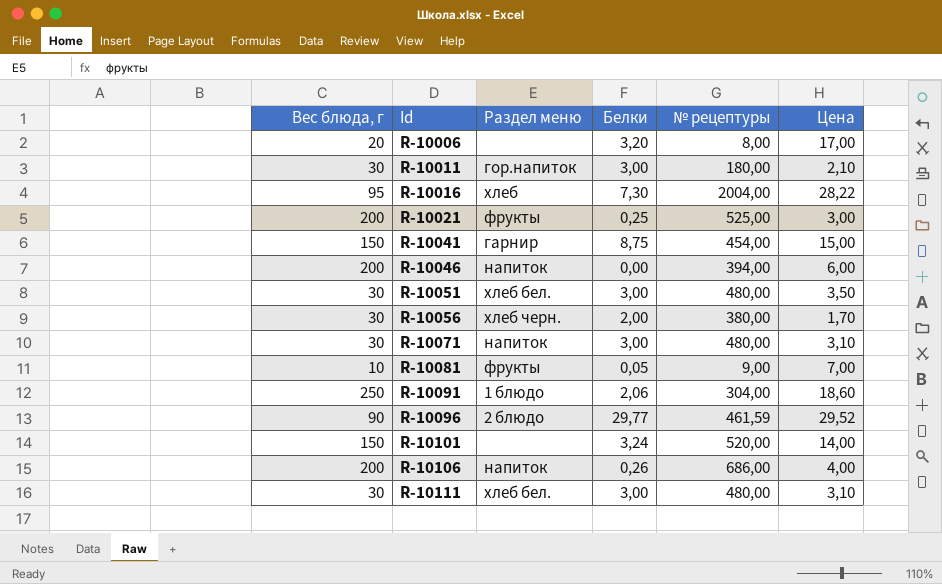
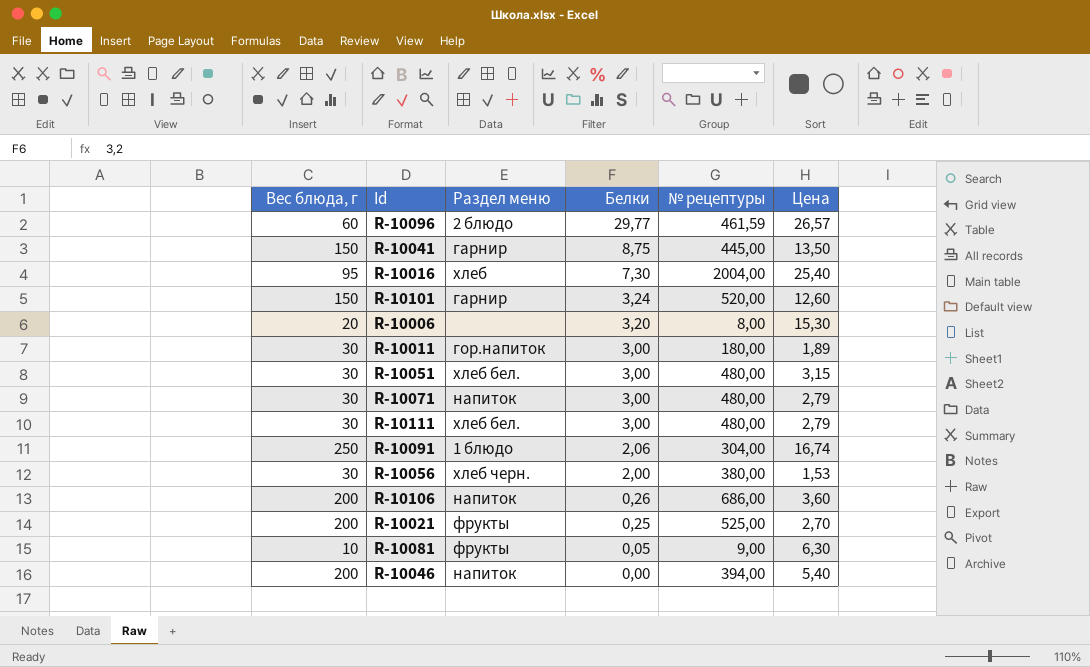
row order: Id ascending -> Белки descending
R-10096 | Вес блюда, г: 90 -> 60
R-10096 | Цена: 29,52 -> 26,57
R-10041 | № рецептуры: 454,00 -> 445,00
R-10041 | Цена: 15,00 -> 13,50
R-10016 | Цена: 28,22 -> 25,40
R-10101 | Раздел меню: none -> гарнир
R-10101 | Цена: 14,00 -> 12,60
R-10006 | Цена: 17,00 -> 15,30
R-10011 | Цена: 2,10 -> 1,89
R-10051 | Цена: 3,50 -> 3,15
R-10071 | Цена: 3,10 -> 2,79
R-10111 | Цена: 3,10 -> 2,79
R-10091 | Цена: 18,60 -> 16,74
R-10056 | Цена: 1,70 -> 1,53
R-10106 | Цена: 4,00 -> 3,60
R-10021 | Цена: 3,00 -> 2,70
R-10081 | Цена: 7,00 -> 6,30
R-10046 | Цена: 6,00 -> 5,40

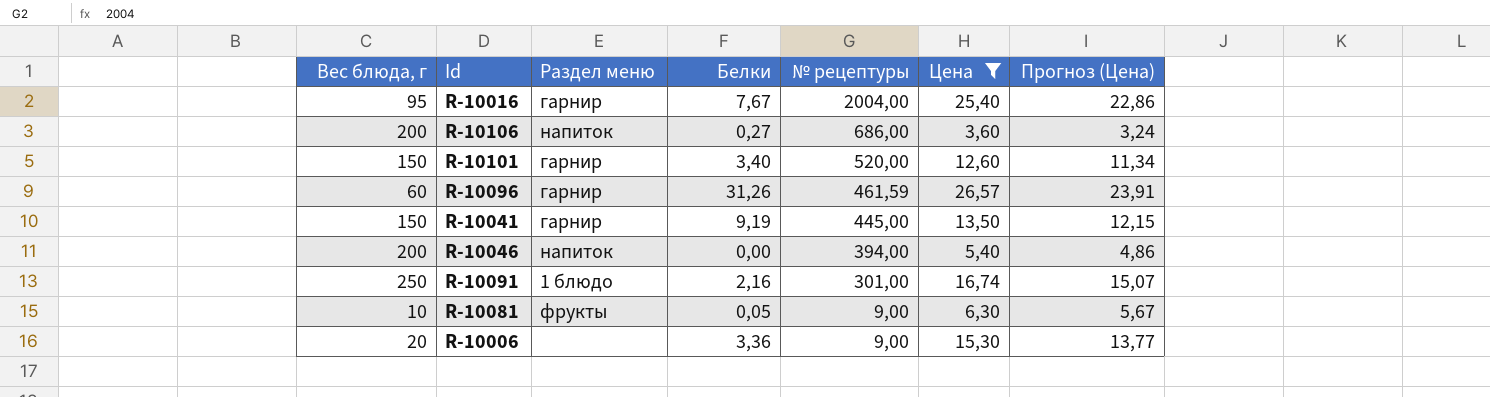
filter: none -> Цена >= 3,60
row order: Белки descending -> № рецептуры descending
column Прогноз (Цена) | formula: none -> [Цена] * 0,9
R-10016 | Раздел меню: хлеб -> гарнир
R-10016 | Белки: 7,30 -> 7,67
R-10106 | Белки: 0,26 -> 0,27
R-10101 | Белки: 3,24 -> 3,40
R-10096 | Раздел меню: 2 блюдо -> гарнир
R-10096 | Белки: 29,77 -> 31,26
R-10041 | Белки: 8,75 -> 9,19
R-10091 | Белки: 2,06 -> 2,16
R-10091 | № рецептуры: 304,00 -> 301,00
R-10006 | Белки: 3,20 -> 3,36
R-10006 | № рецептуры: 8,00 -> 9,00

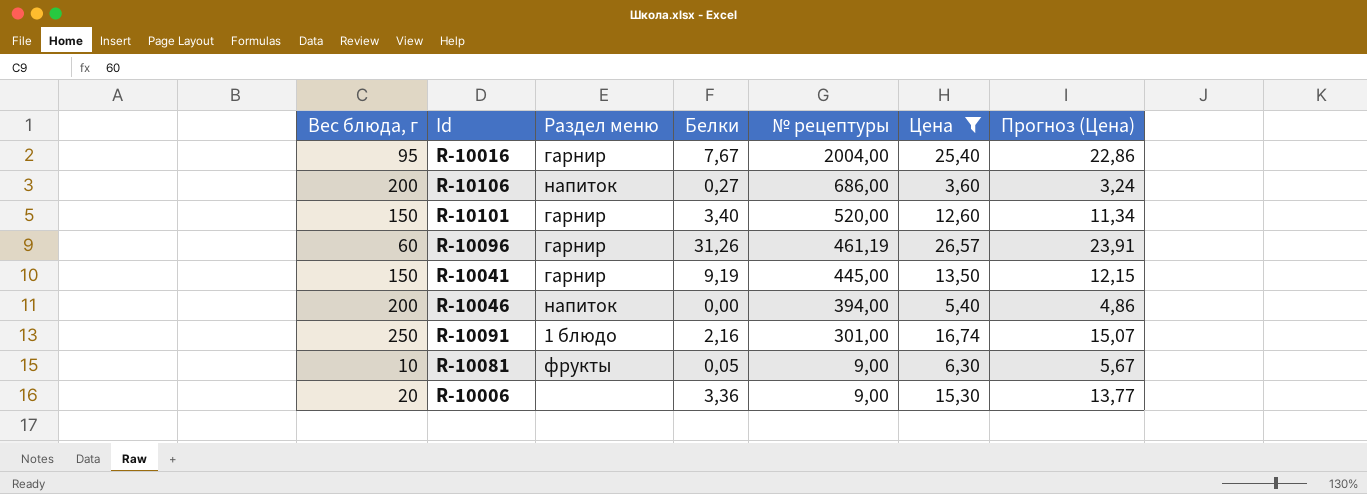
R-10096 | № рецептуры: 461,59 -> 461,19

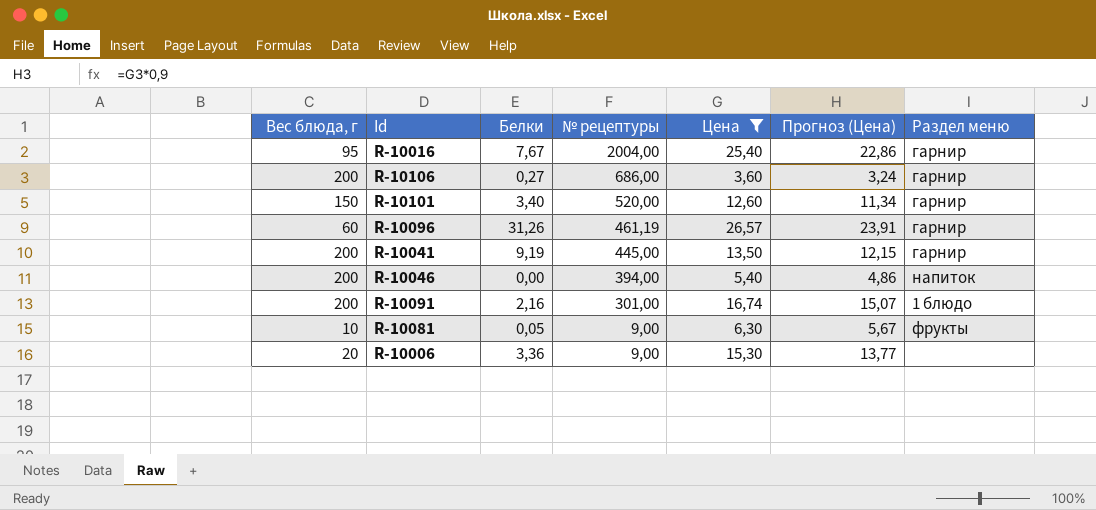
column Раздел меню | position: 3 -> 7
R-10106 | Раздел меню: напиток -> гарнир
R-10041 | Вес блюда, г: 150 -> 200
R-10091 | Вес блюда, г: 250 -> 200

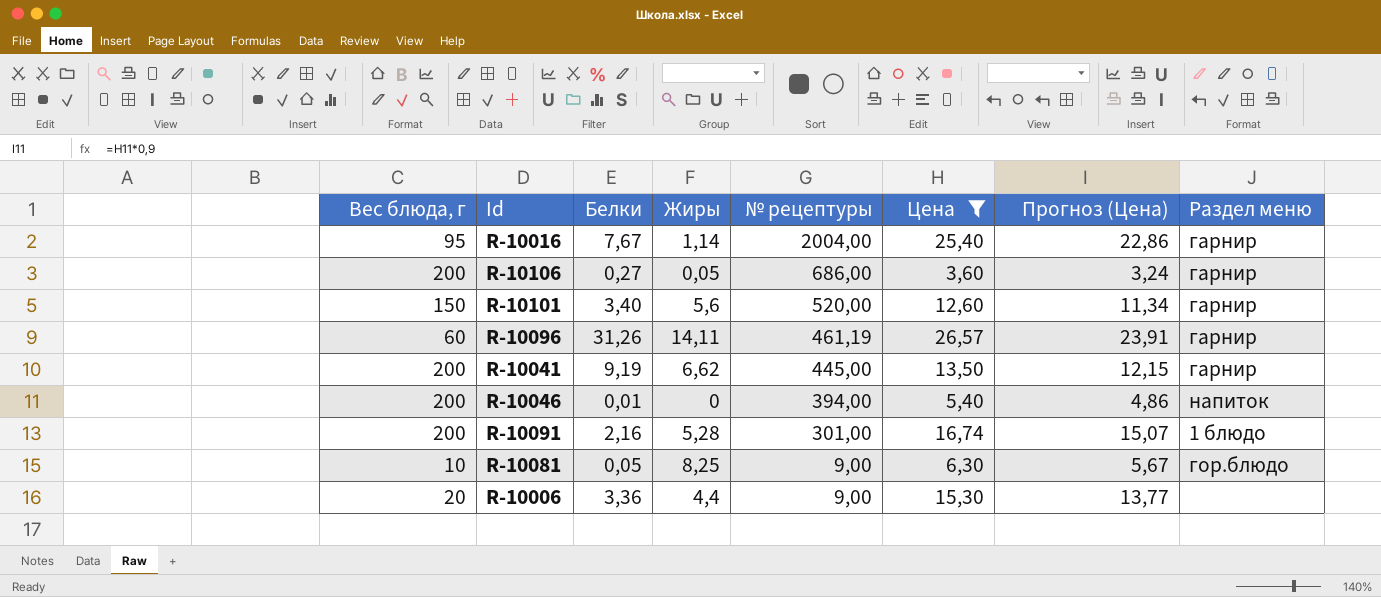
column Жиры | position: none -> 4
R-10046 | Белки: 0,00 -> 0,01
R-10081 | Раздел меню: фрукты -> гор.блюдо

